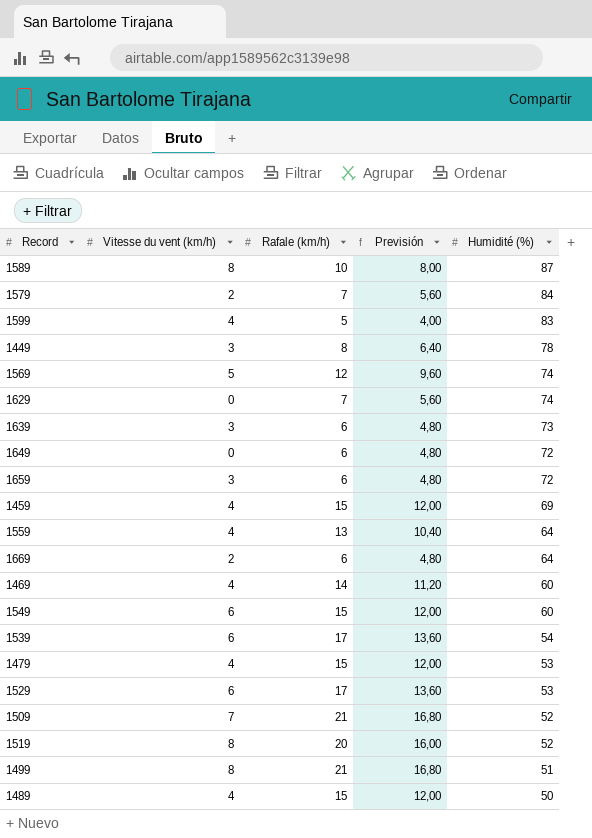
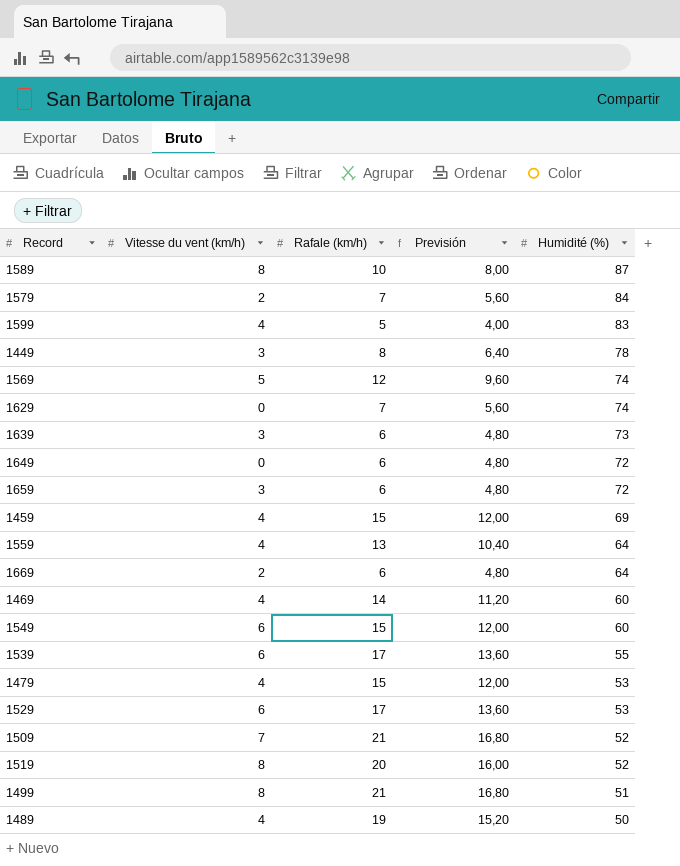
1539 | Humidité (%): 54 -> 55
1489 | Rafale (km/h): 15 -> 19
1489 | Previsión: 12,00 -> 15,20

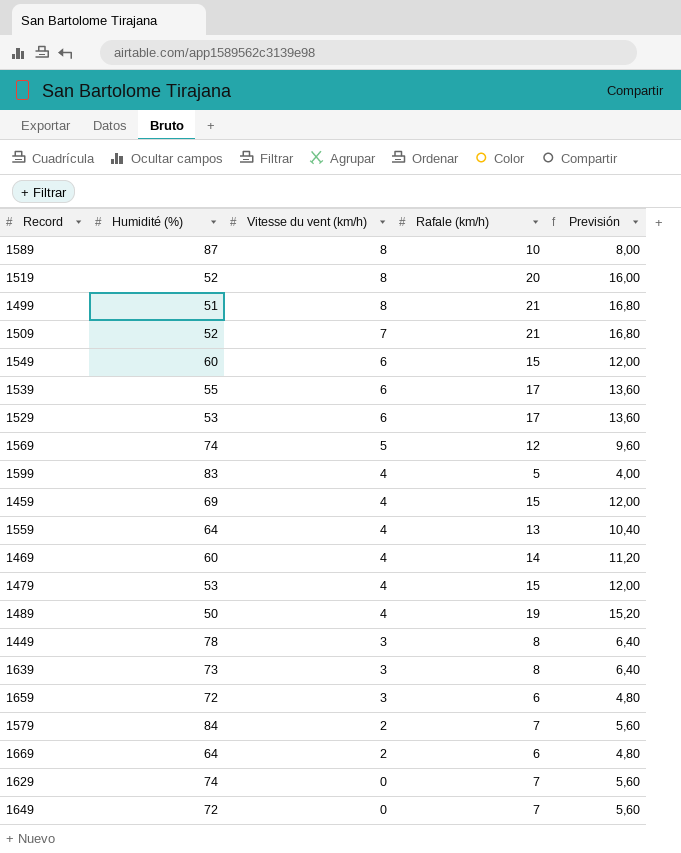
row order: Humidité (%) descending -> Vitesse du vent (km/h) descending
column Humidité (%) | position: 5 -> 2
1639 | Rafale (km/h): 6 -> 8
1639 | Previsión: 4,80 -> 6,40
1649 | Rafale (km/h): 6 -> 7
1649 | Previsión: 4,80 -> 5,60

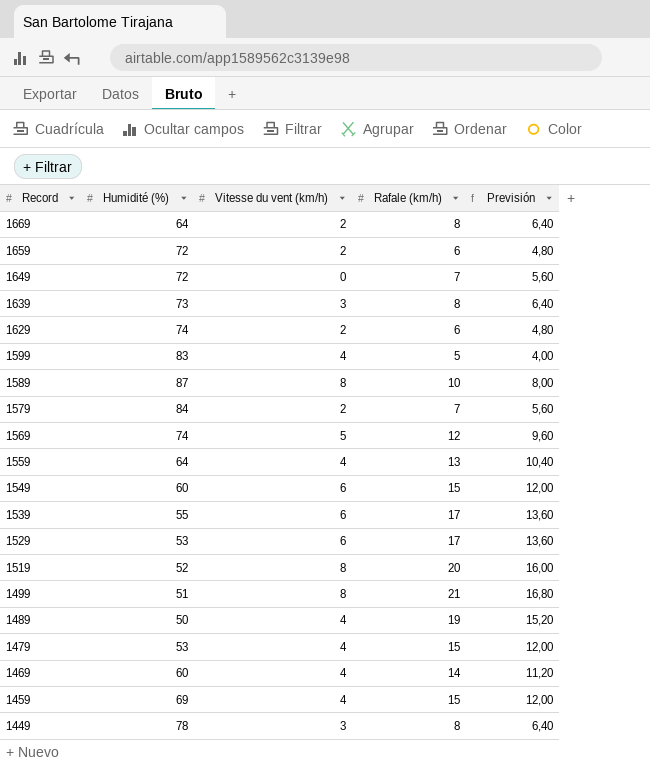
row order: Vitesse du vent (km/h) descending -> Record descending
row 1509: 52 | 7 | 21 | 16,80 -> none
1669 | Rafale (km/h): 6 -> 8
1669 | Previsión: 4,80 -> 6,40
1659 | Vitesse du vent (km/h): 3 -> 2
1629 | Vitesse du vent (km/h): 0 -> 2
1629 | Rafale (km/h): 7 -> 6
1629 | Previsión: 5,60 -> 4,80

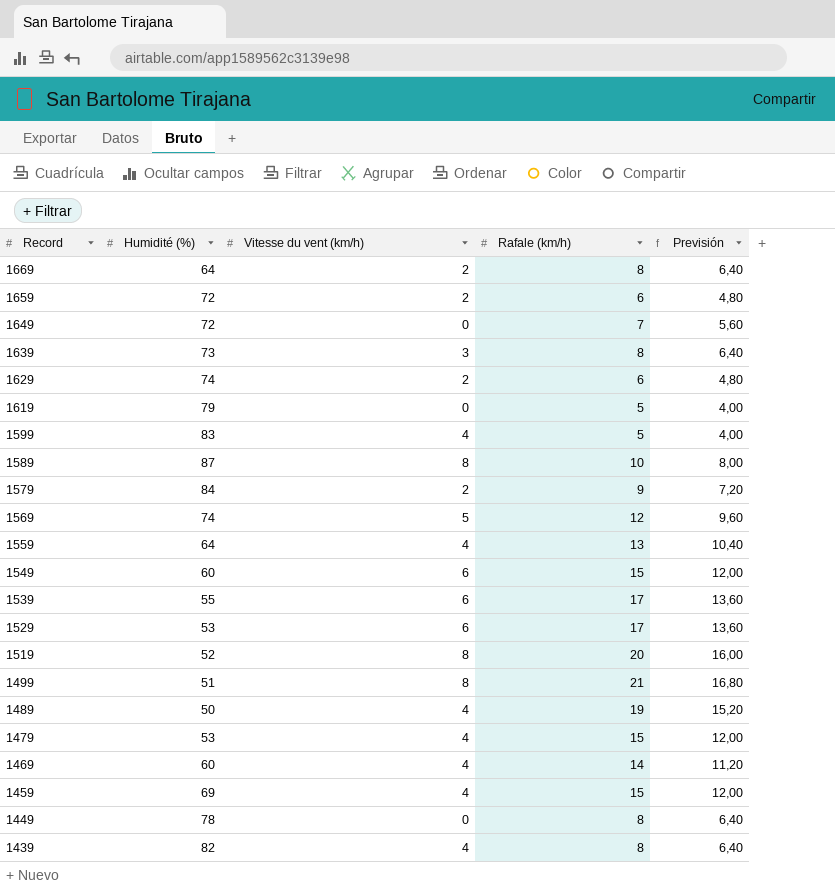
row 1619: none -> 79 | 0 | 5 | 4,00
1579 | Rafale (km/h): 7 -> 9
1579 | Previsión: 5,60 -> 7,20
1449 | Vitesse du vent (km/h): 3 -> 0
row 1439: none -> 82 | 4 | 8 | 6,40

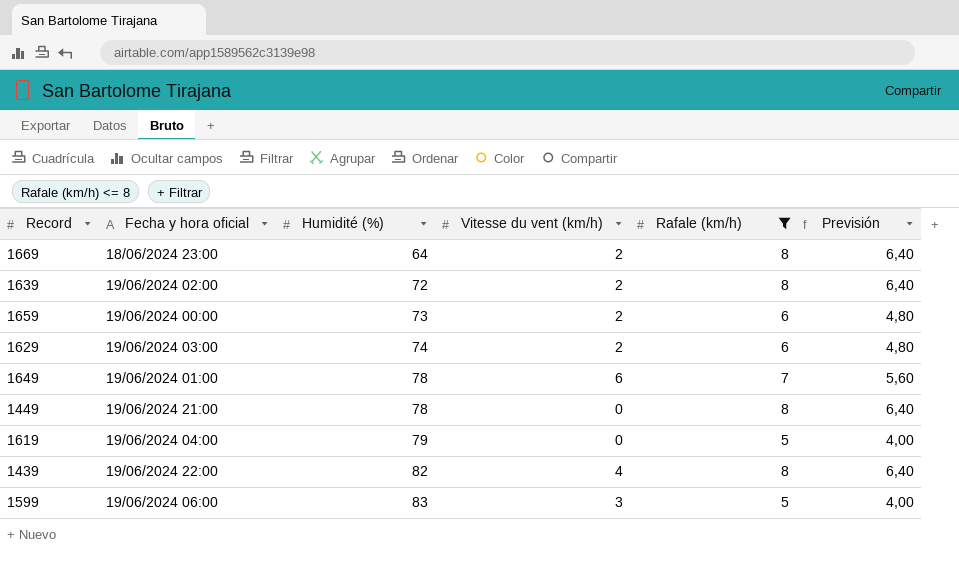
filter: none -> Rafale (km/h) <= 8
row order: Record descending -> Humidité (%) ascending
column Fecha y hora oficial | position: none -> 2
1639 | Humidité (%): 73 -> 72
1639 | Vitesse du vent (km/h): 3 -> 2
1659 | Humidité (%): 72 -> 73
1649 | Humidité (%): 72 -> 78
1649 | Vitesse du vent (km/h): 0 -> 6
1599 | Vitesse du vent (km/h): 4 -> 3

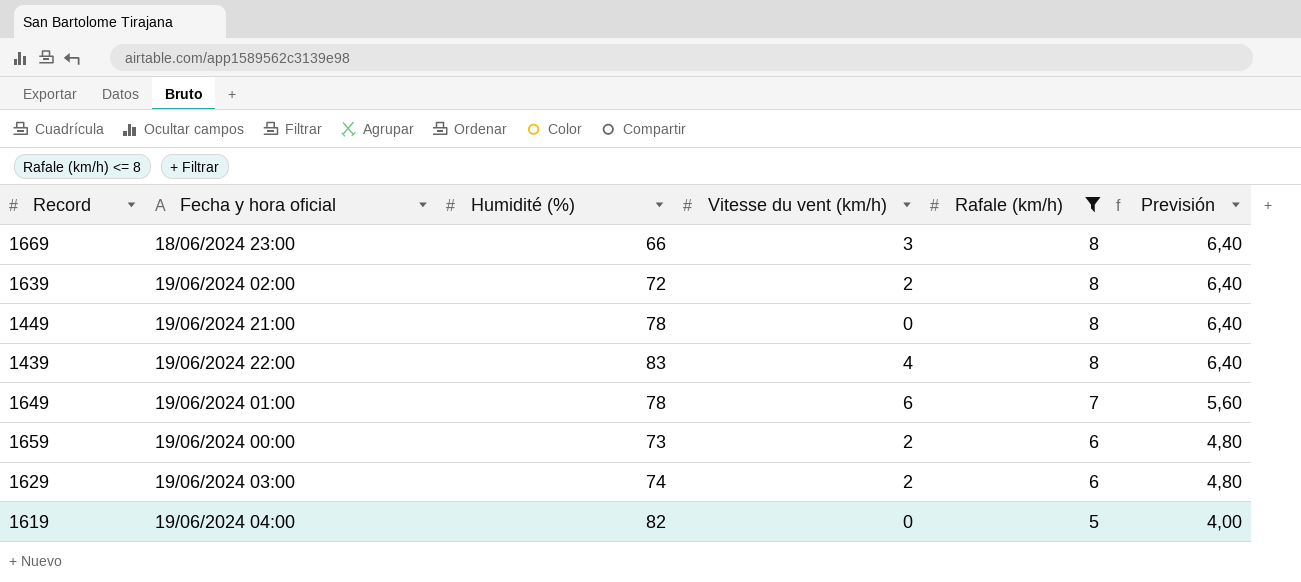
row order: Humidité (%) ascending -> Rafale (km/h) descending
row 1599: 19/06/2024 06:00 | 83 | 3 | 5 | 4,00 -> none
1669 | Humidité (%): 64 -> 66
1669 | Vitesse du vent (km/h): 2 -> 3
1439 | Humidité (%): 82 -> 83
1619 | Humidité (%): 79 -> 82

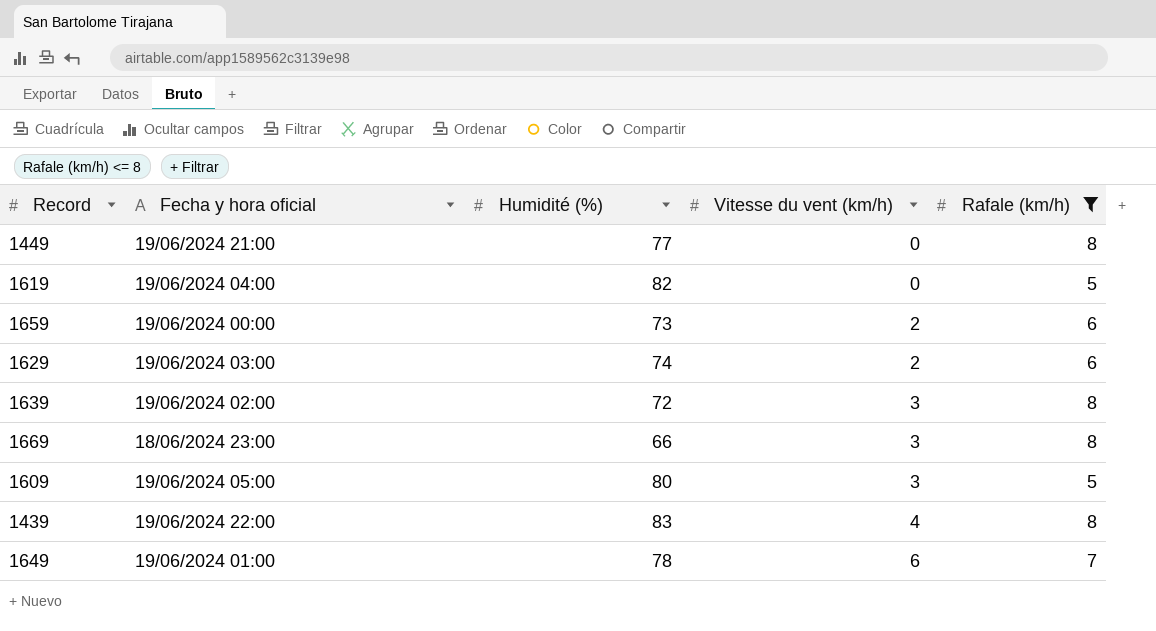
row order: Rafale (km/h) descending -> Vitesse du vent (km/h) ascending
column Previsión | formula: [Rafale (km/h)] * 0,8 -> none
1449 | Humidité (%): 78 -> 77
1639 | Vitesse du vent (km/h): 2 -> 3
row 1609: none -> 19/06/2024 05:00 | 80 | 3 | 5

